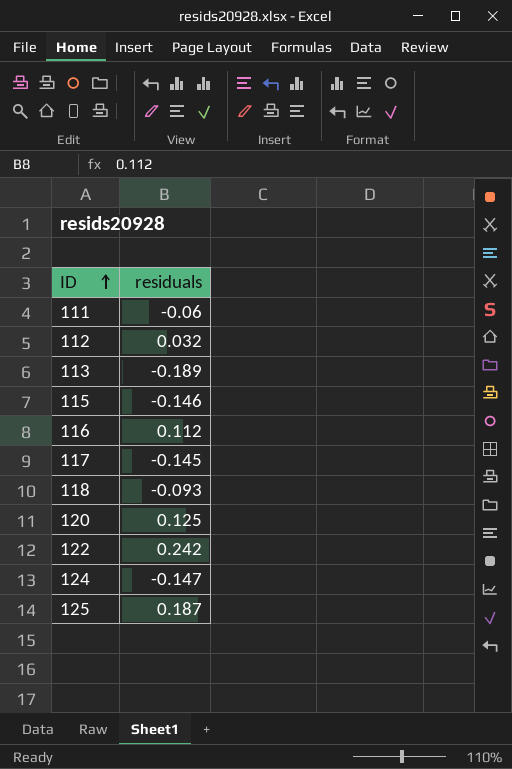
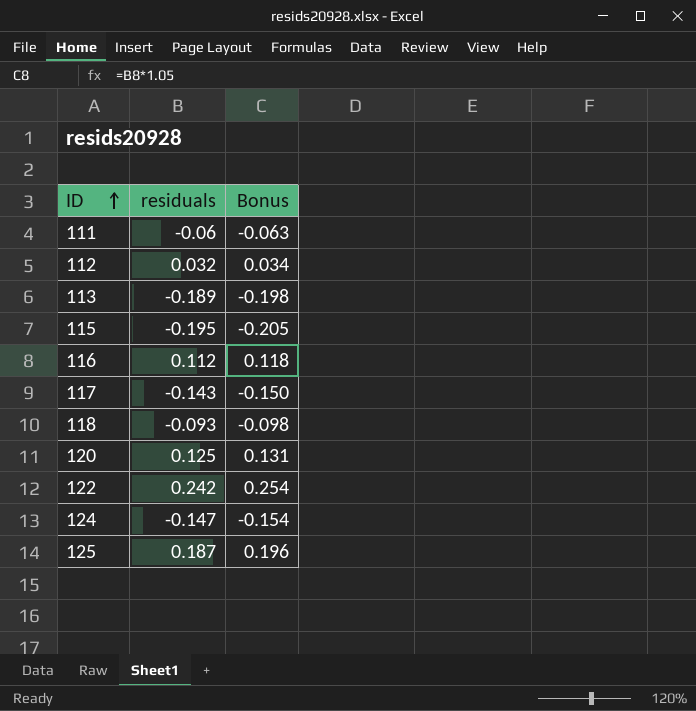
column Bonus | formula: none -> [residuals] * 1.05
115 | residuals: -0.146 -> -0.195
117 | residuals: -0.145 -> -0.143

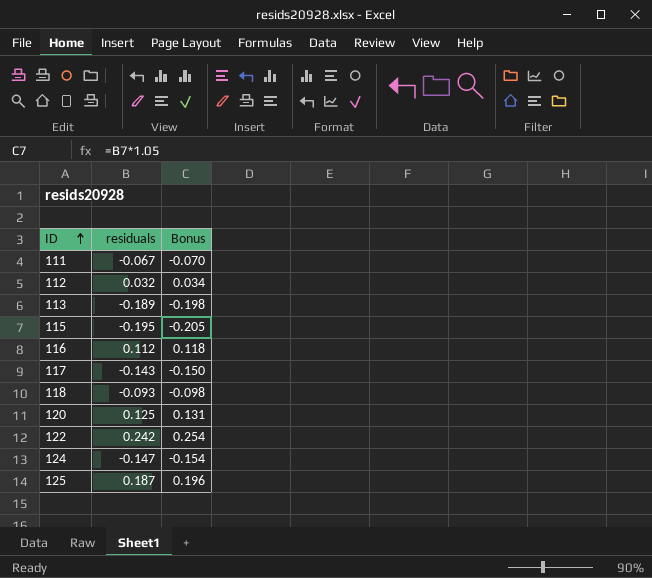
111 | residuals: -0.06 -> -0.067
111 | Bonus: -0.063 -> -0.070

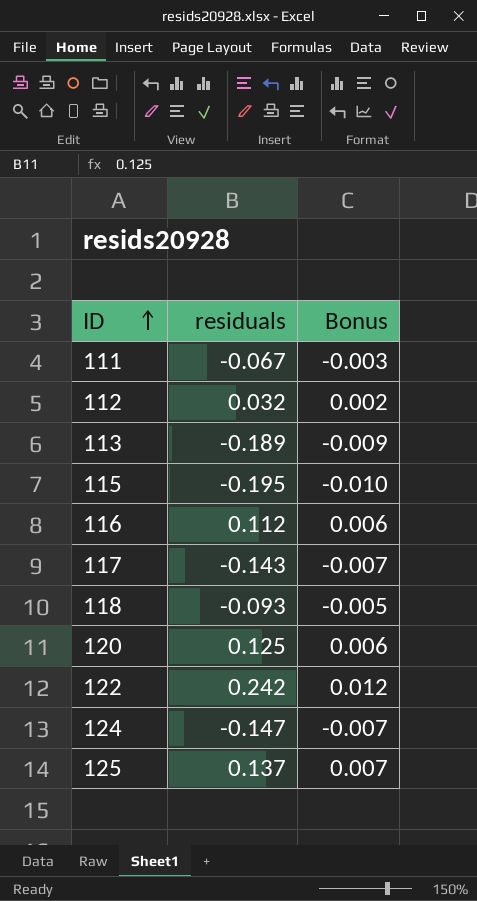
column Bonus | formula: [residuals] * 1.05 -> [residuals] * 0.05
125 | residuals: 0.187 -> 0.137

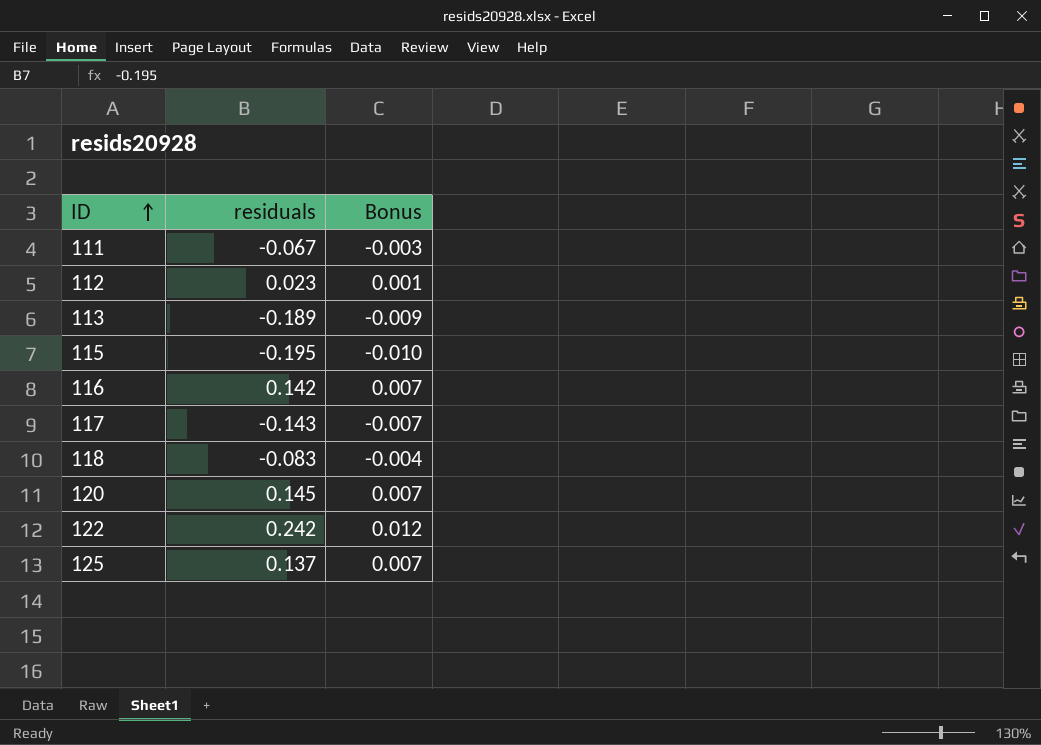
row 124: -0.147 | -0.007 -> none
112 | residuals: 0.032 -> 0.023
112 | Bonus: 0.002 -> 0.001
116 | residuals: 0.112 -> 0.142
116 | Bonus: 0.006 -> 0.007
118 | residuals: -0.093 -> -0.083
118 | Bonus: -0.005 -> -0.004
120 | residuals: 0.125 -> 0.145
120 | Bonus: 0.006 -> 0.007

